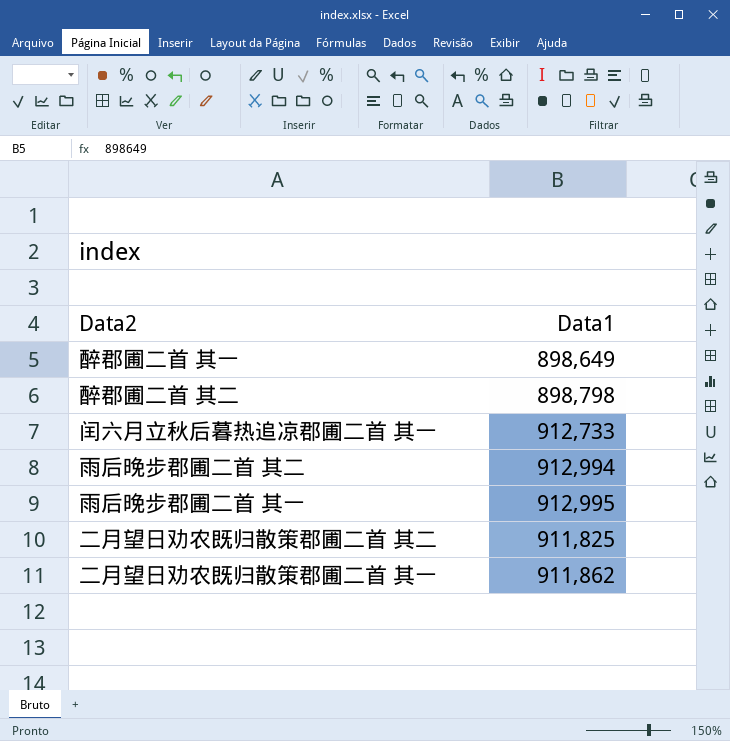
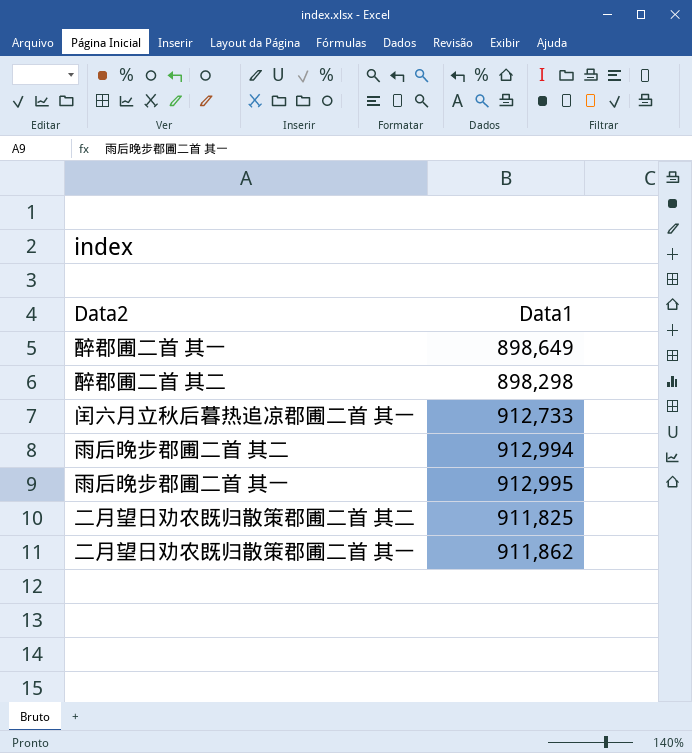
醉郡圃二首 其二 | Data1: 898,798 -> 898,298

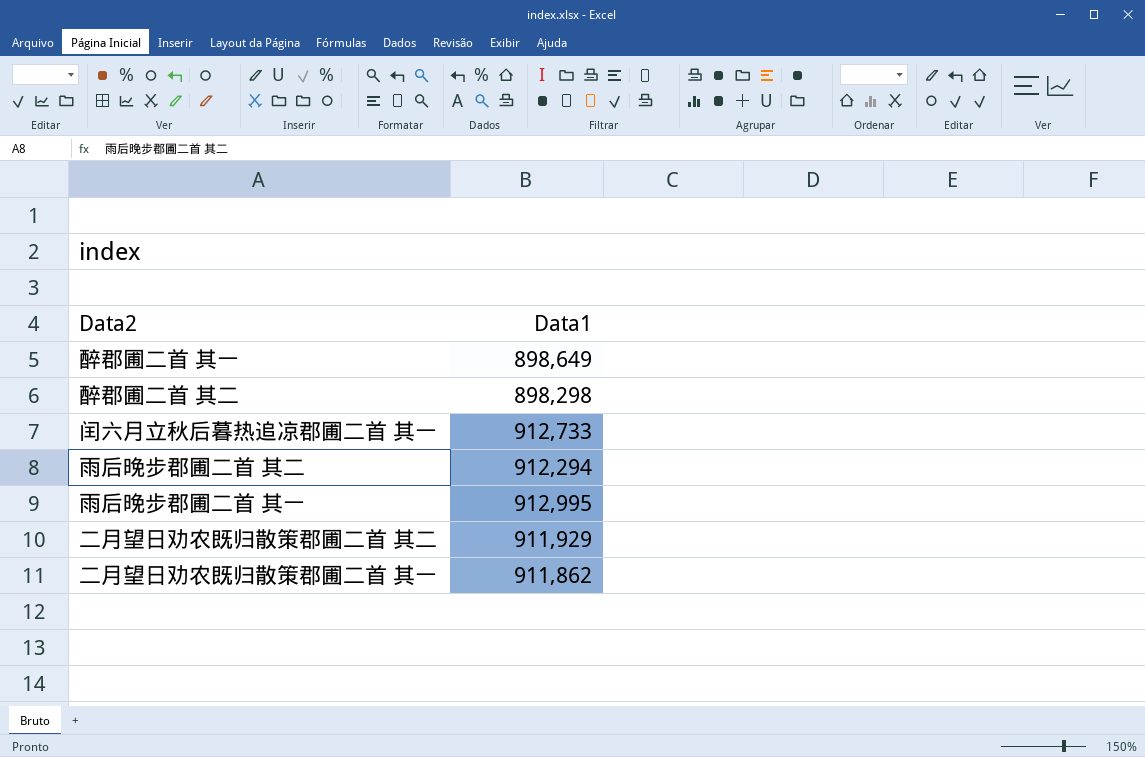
雨后晚步郡圃二首 其二 | Data1: 912,994 -> 912,294
二月望日劝农既归散策郡圃二首 其二 | Data1: 911,825 -> 911,929

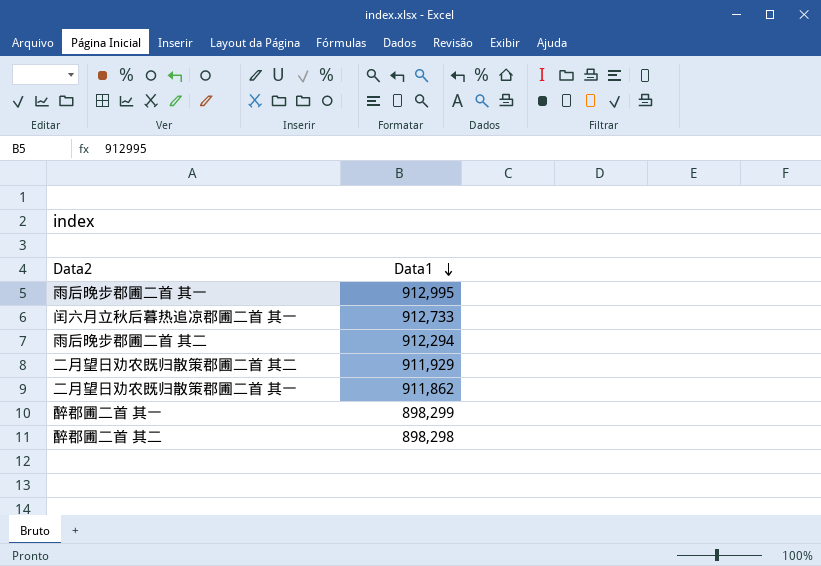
row order: none -> Data1 descending
醉郡圃二首 其一 | Data1: 898,649 -> 898,299

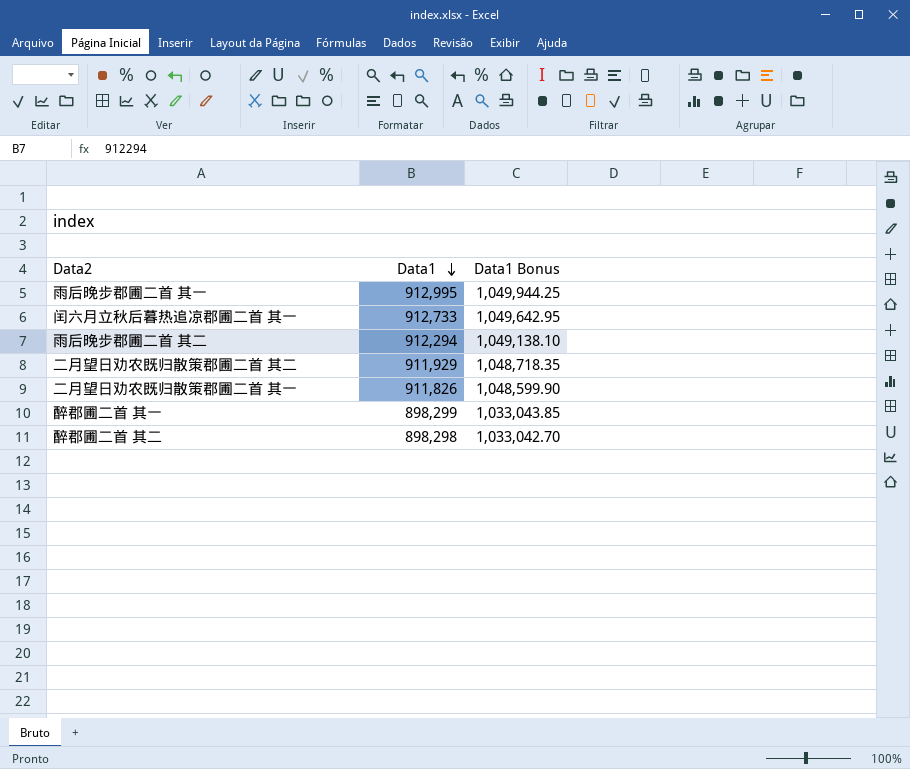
column Data1 Bonus | formula: none -> [Data1] * 1.15
二月望日劝农既归散策郡圃二首 其一 | Data1: 911,862 -> 911,826

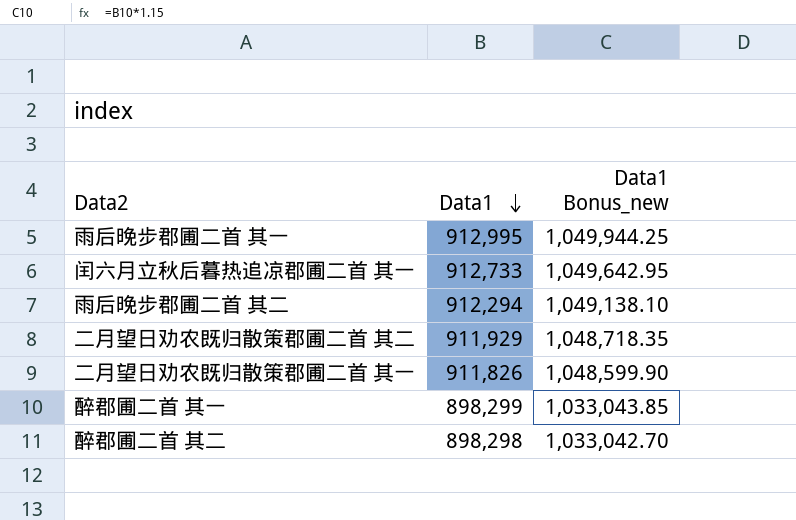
column name: Data1 Bonus -> Data1 Bonus_new

